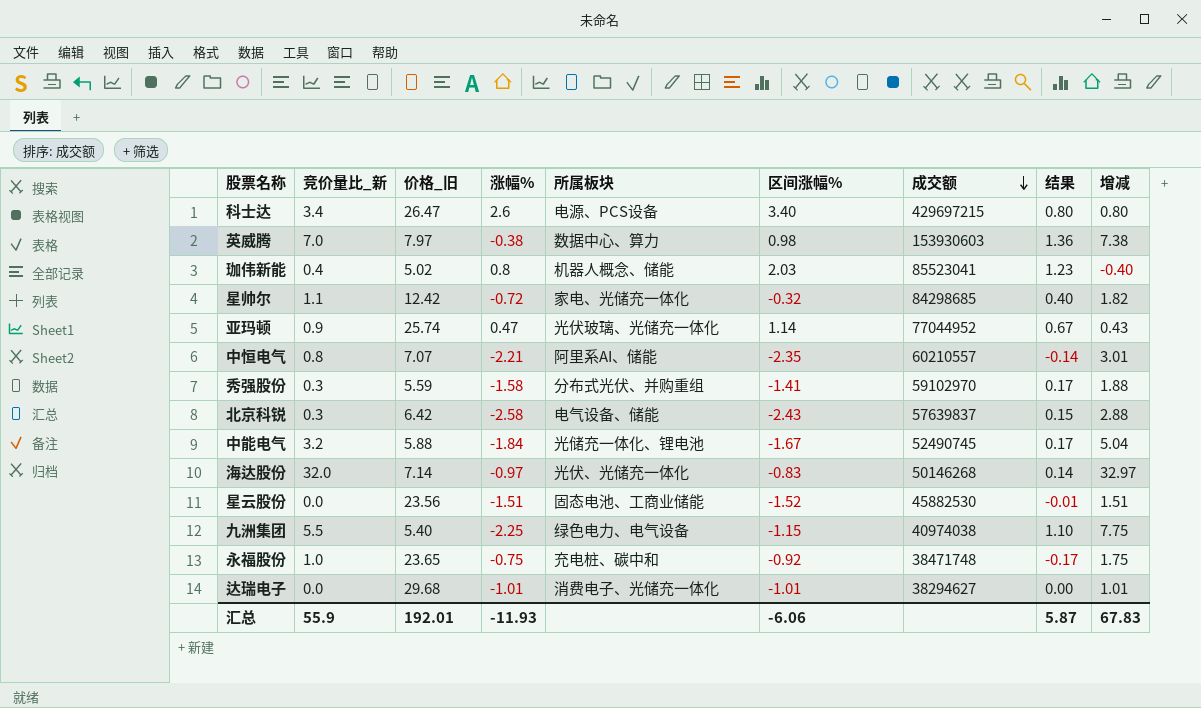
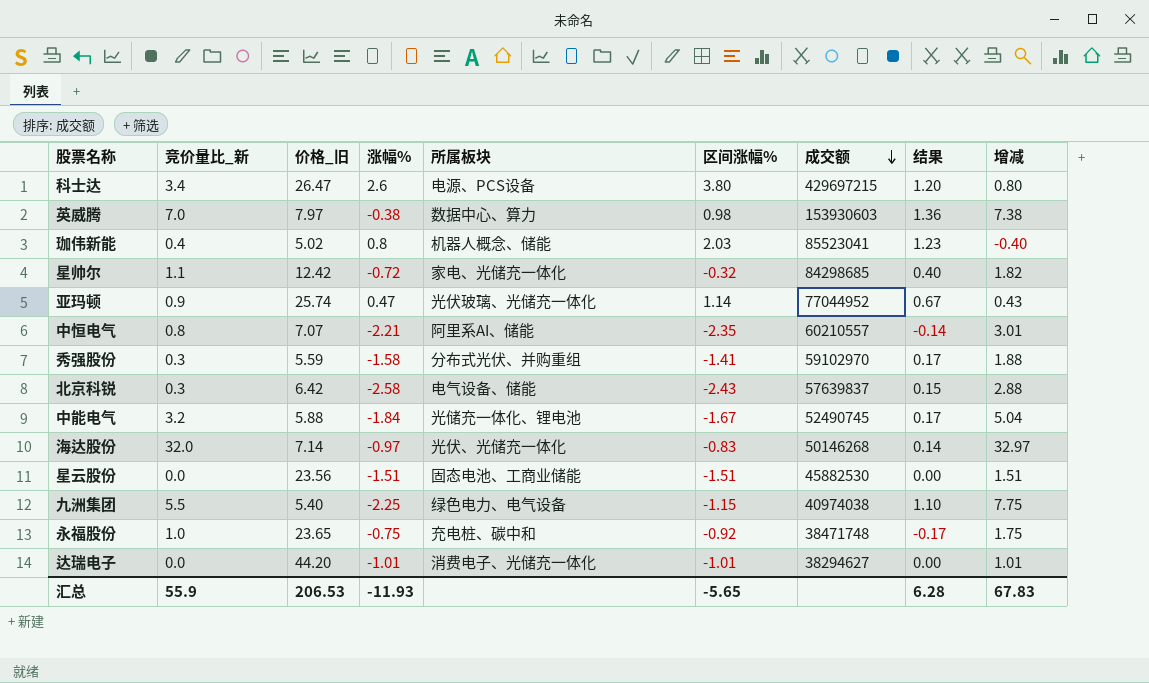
科士达 | 区间涨幅%: 3.40 -> 3.80
科士达 | 结果: 0.80 -> 1.20
星云股份 | 区间涨幅%: -1.52 -> -1.51
星云股份 | 结果: -0.01 -> 0.00
达瑞电子 | 价格_旧: 29.68 -> 44.20
汇总 | 价格_旧: 192.01 -> 206.53
汇总 | 区间涨幅%: -6.06 -> -5.65
汇总 | 结果: 5.87 -> 6.28

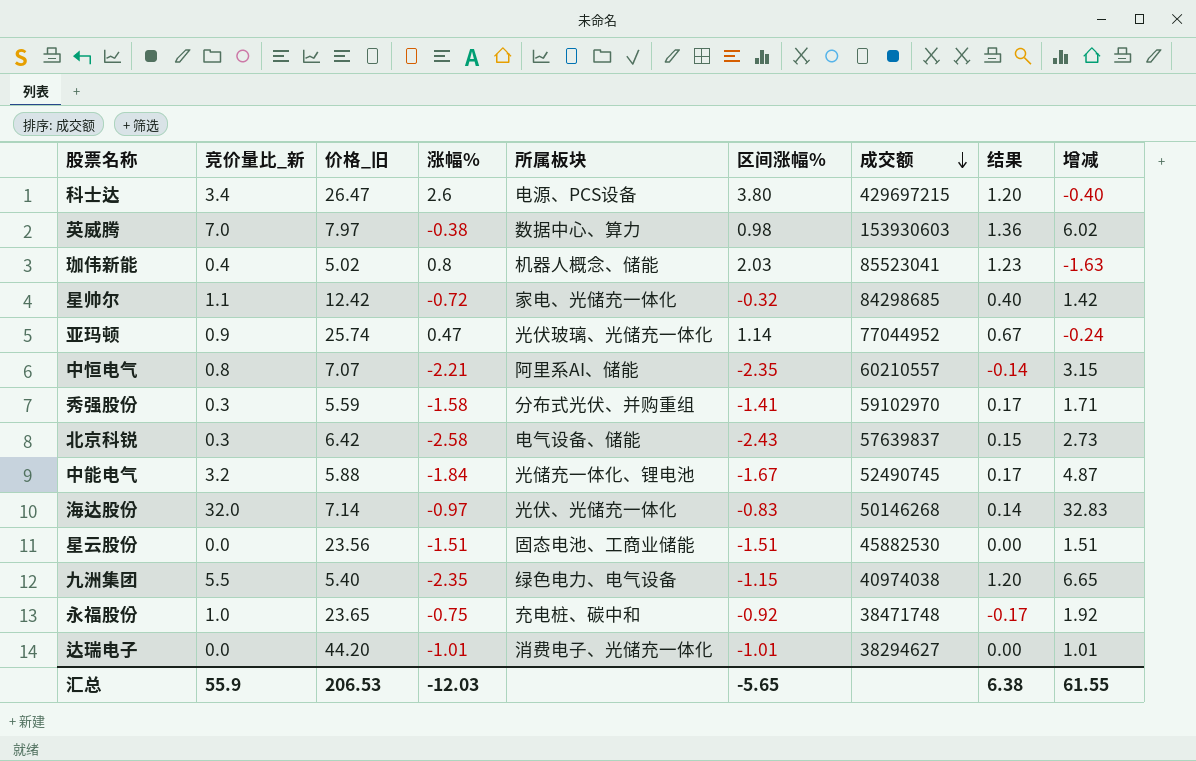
column 增减 | formula: [竞价量比_新] - [涨幅%] -> [竞价量比_新] - [区间涨幅%]
九洲集团 | 涨幅%: -2.25 -> -2.35
九洲集团 | 结果: 1.10 -> 1.20
汇总 | 涨幅%: -11.93 -> -12.03
汇总 | 结果: 6.28 -> 6.38
汇总 | 增减: 67.83 -> 61.55

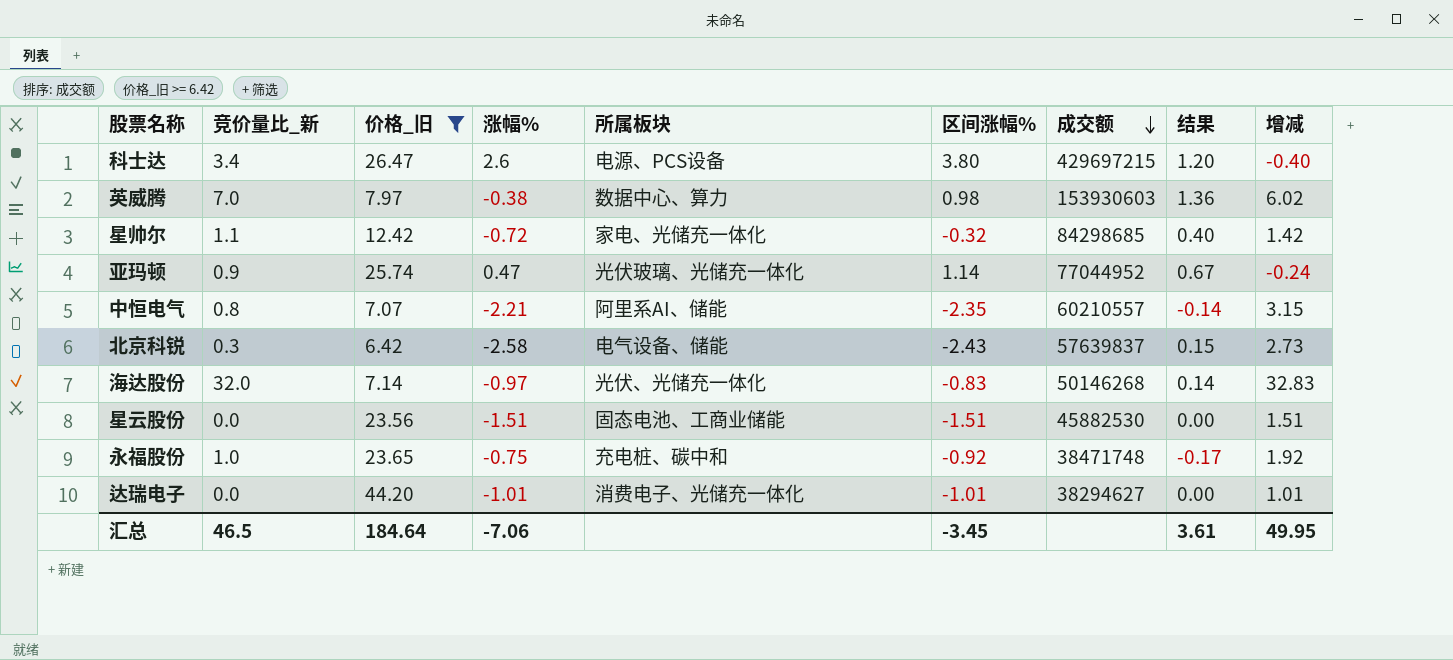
filter: none -> 价格_旧 >= 6.42
汇总 | 竞价量比_新: 55.9 -> 46.5
汇总 | 价格_旧: 206.53 -> 184.64
汇总 | 涨幅%: -12.03 -> -7.06
汇总 | 区间涨幅%: -5.65 -> -3.45
汇总 | 结果: 6.38 -> 3.61
汇总 | 增减: 61.55 -> 49.95

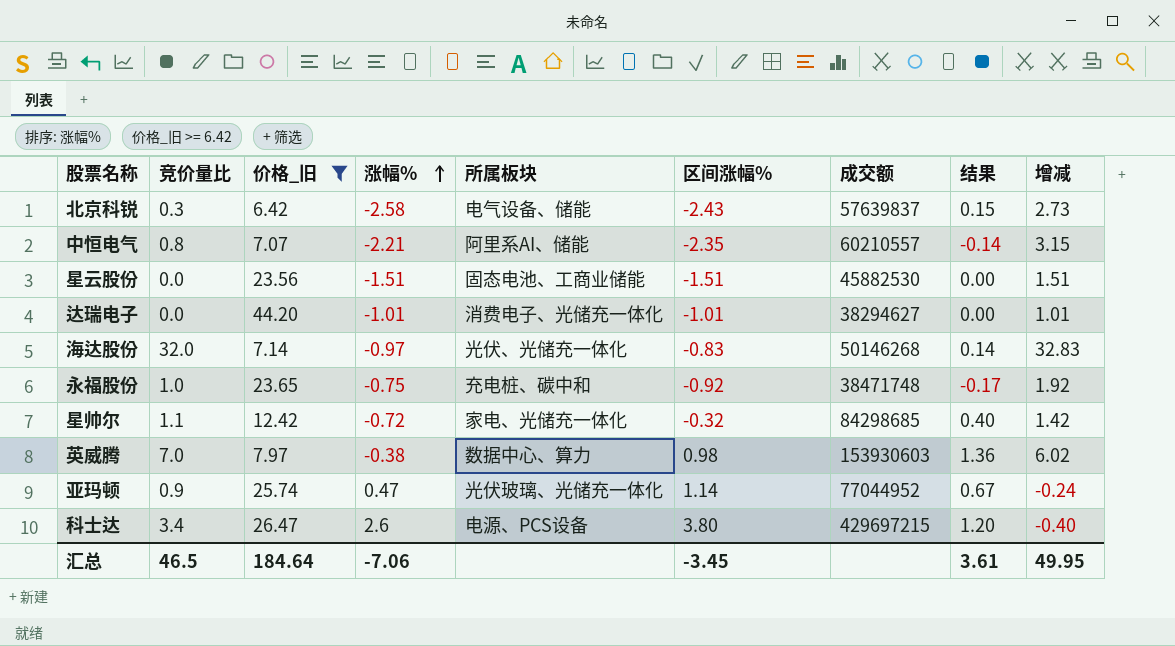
row order: 成交额 descending -> 涨幅% ascending
column name: 竞价量比_新 -> 竞价量比

